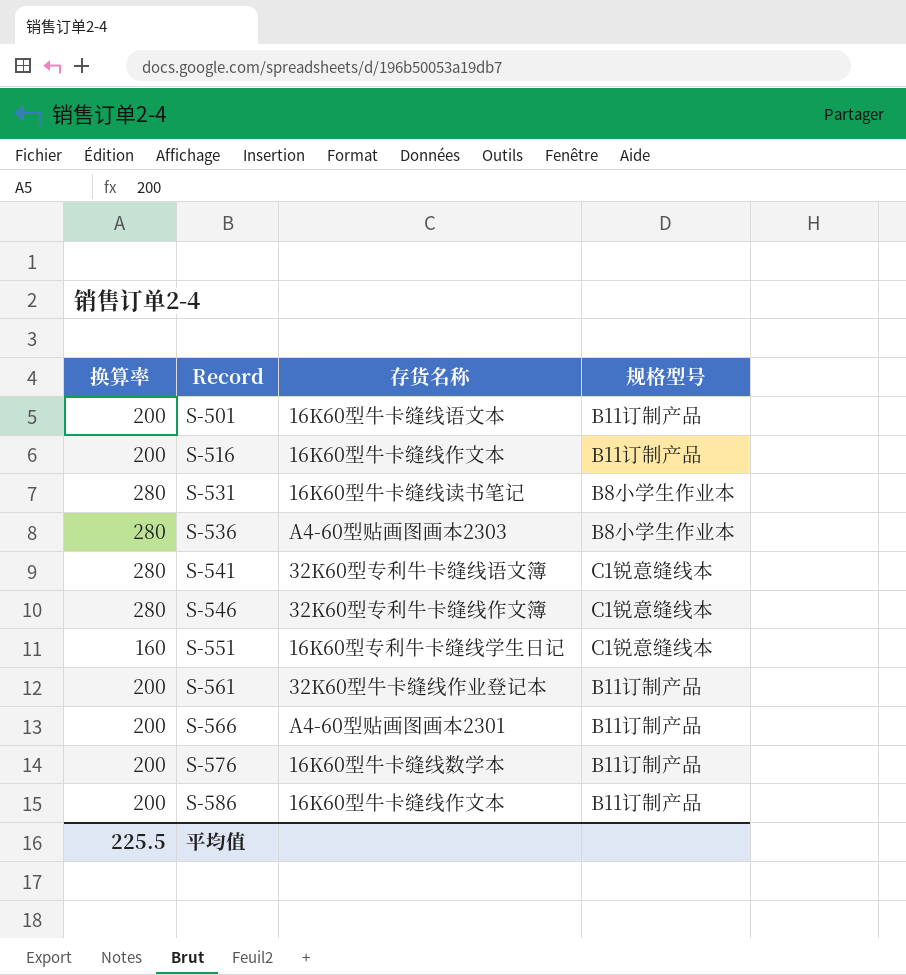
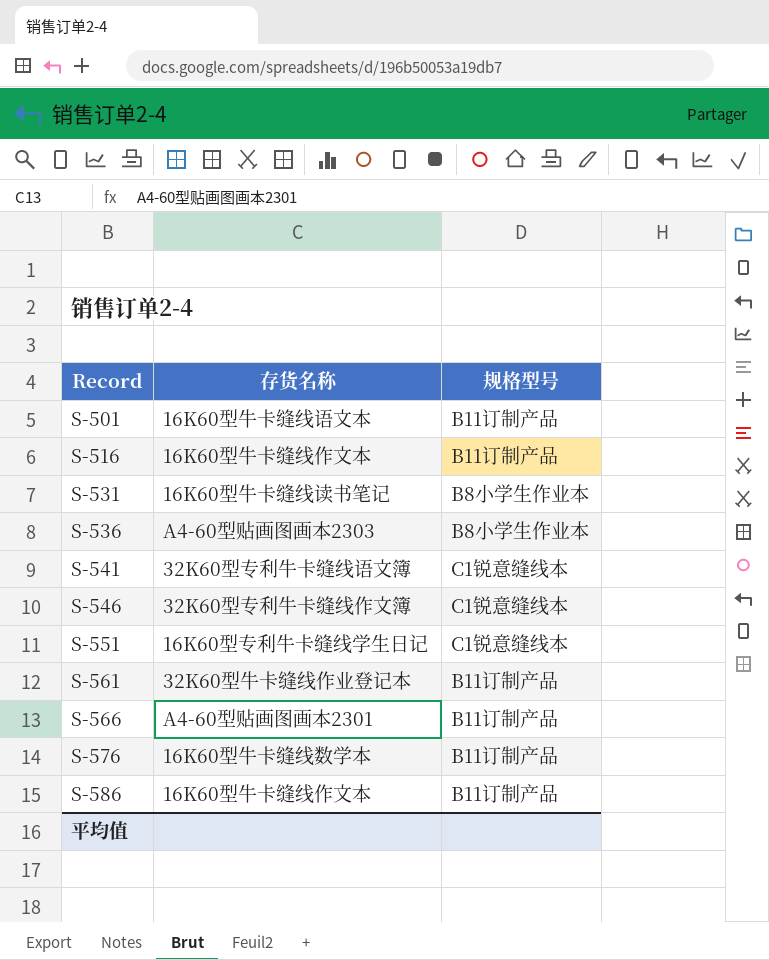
column 换算率 | position: 1 -> none

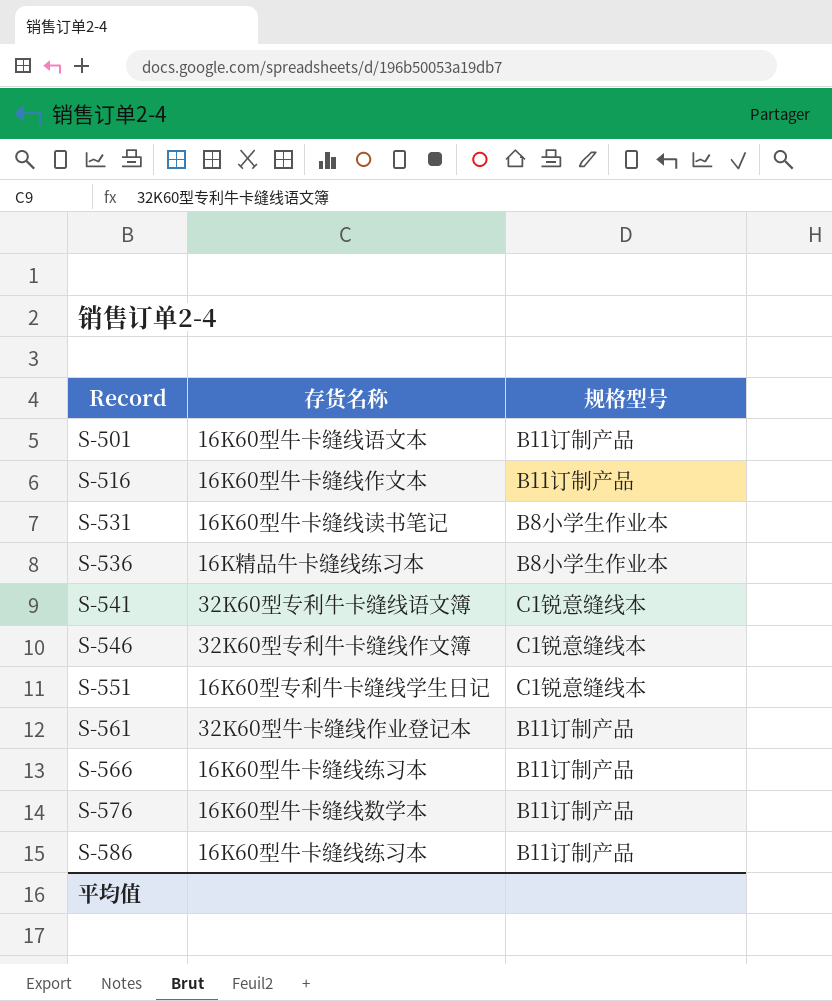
S-536 | 存货名称: A4-60型贴画图画本2303 -> 16K精品牛卡缝线练习本
S-566 | 存货名称: A4-60型贴画图画本2301 -> 16K60型牛卡缝线练习本
S-586 | 存货名称: 16K60型牛卡缝线作文本 -> 16K60型牛卡缝线练习本

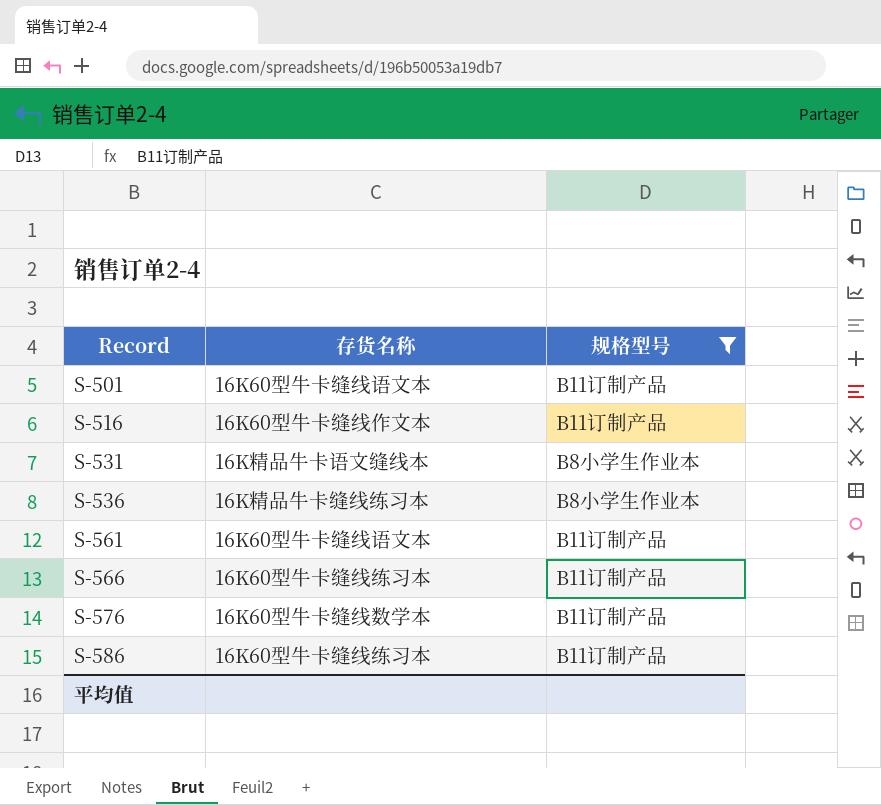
filter: none -> 规格型号 != C1锐意缝线本
S-531 | 存货名称: 16K60型牛卡缝线读书笔记 -> 16K精品牛卡语文缝线本
S-561 | 存货名称: 32K60型牛卡缝线作业登记本 -> 16K60型牛卡缝线语文本

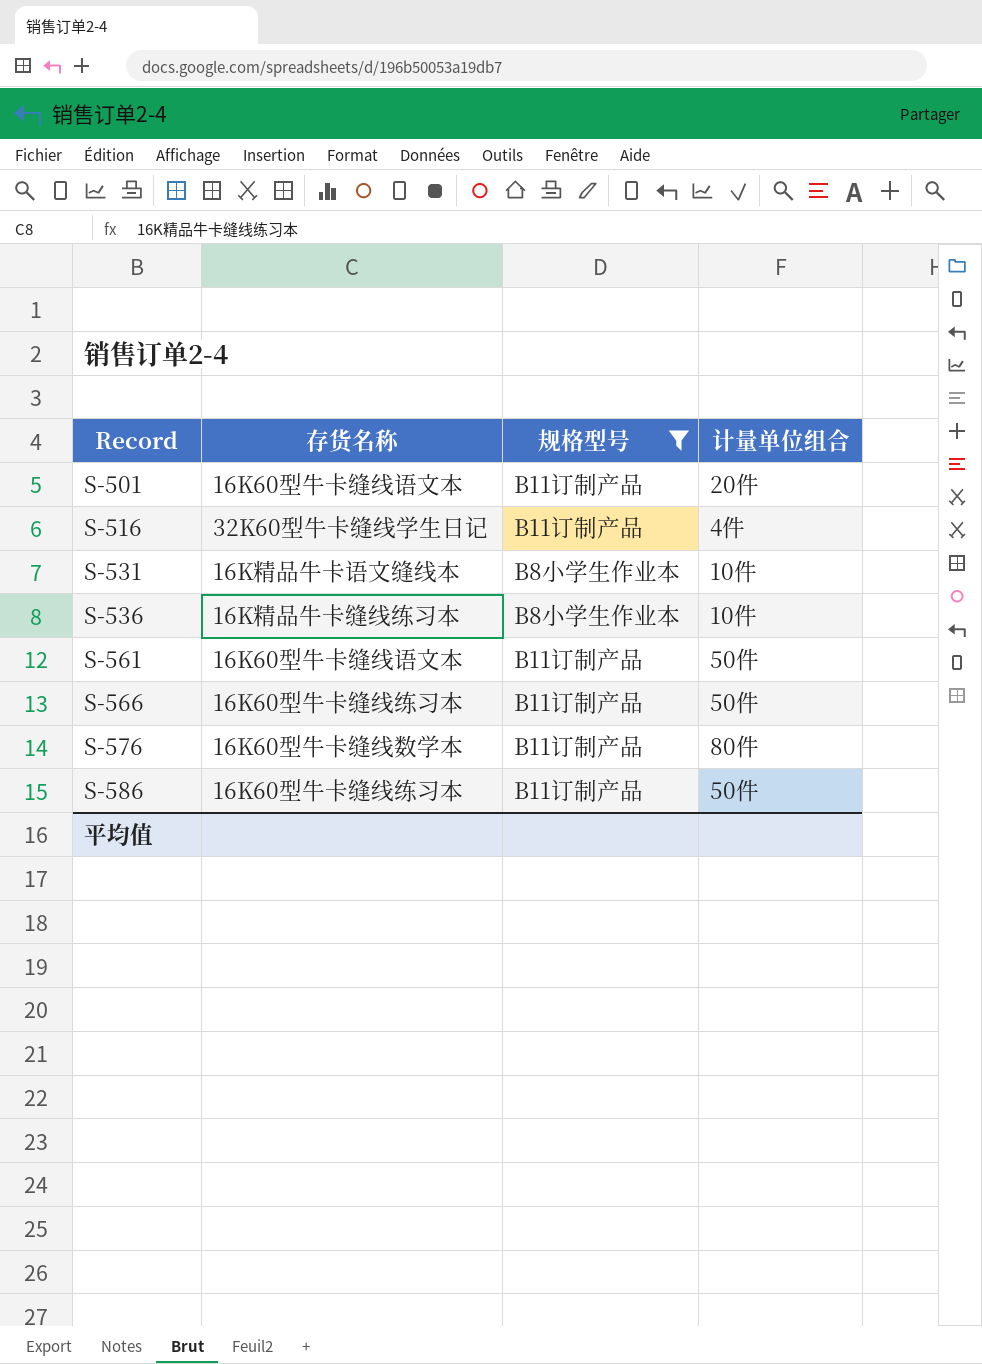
column 计量单位组合 | position: none -> 4
S-516 | 存货名称: 16K60型牛卡缝线作文本 -> 32K60型牛卡缝线学生日记

